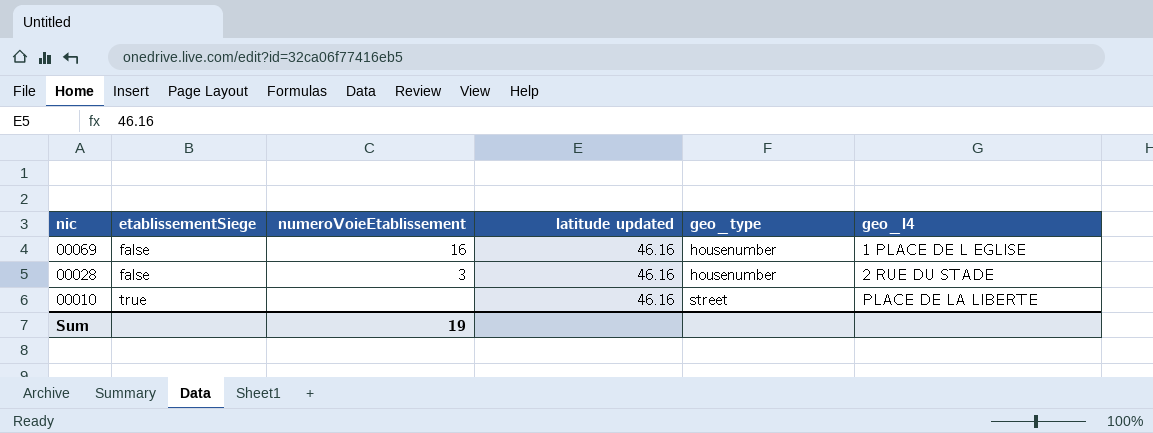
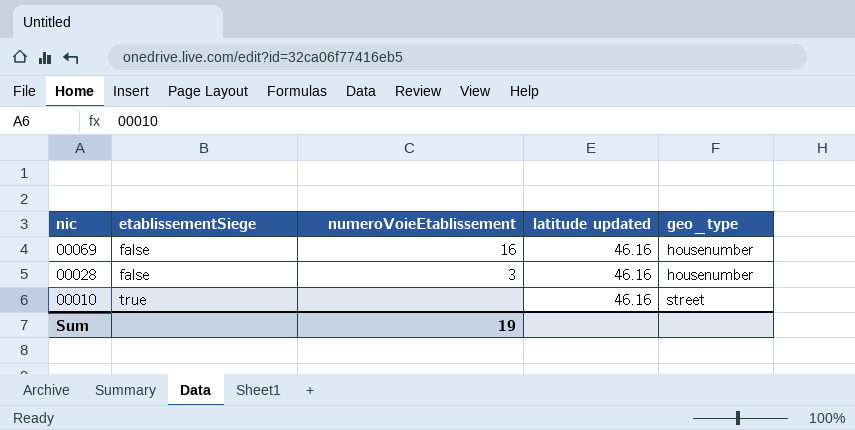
column geo_l4 | position: 6 -> none

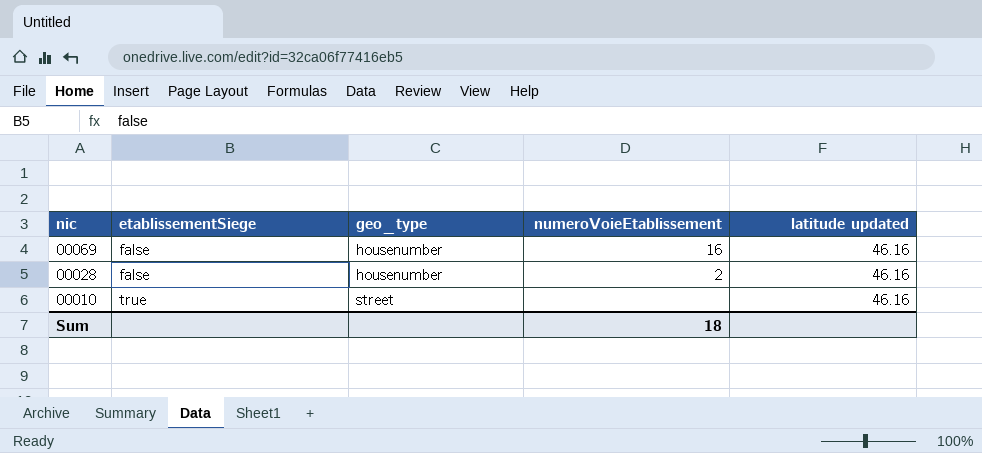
column geo_type | position: 5 -> 3
00028 | numeroVoieEtablissement: 3 -> 2
Sum | numeroVoieEtablissement: 19 -> 18

